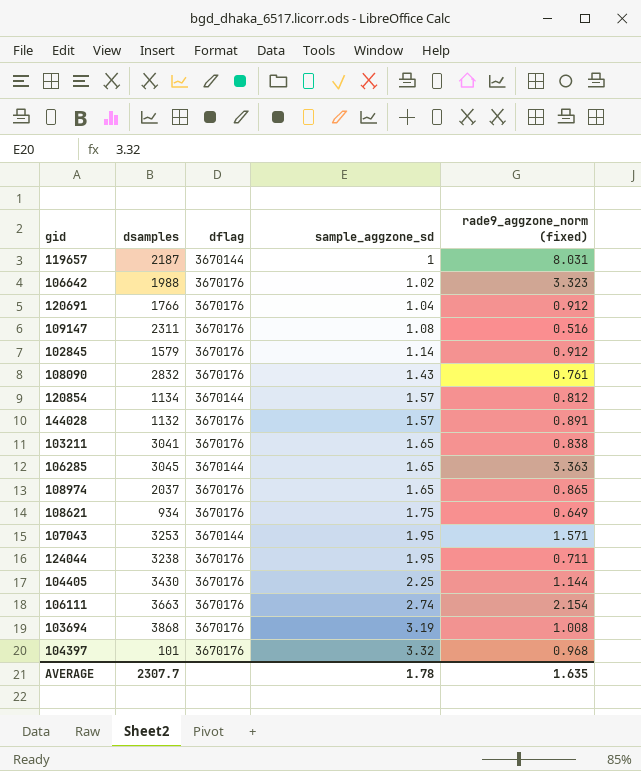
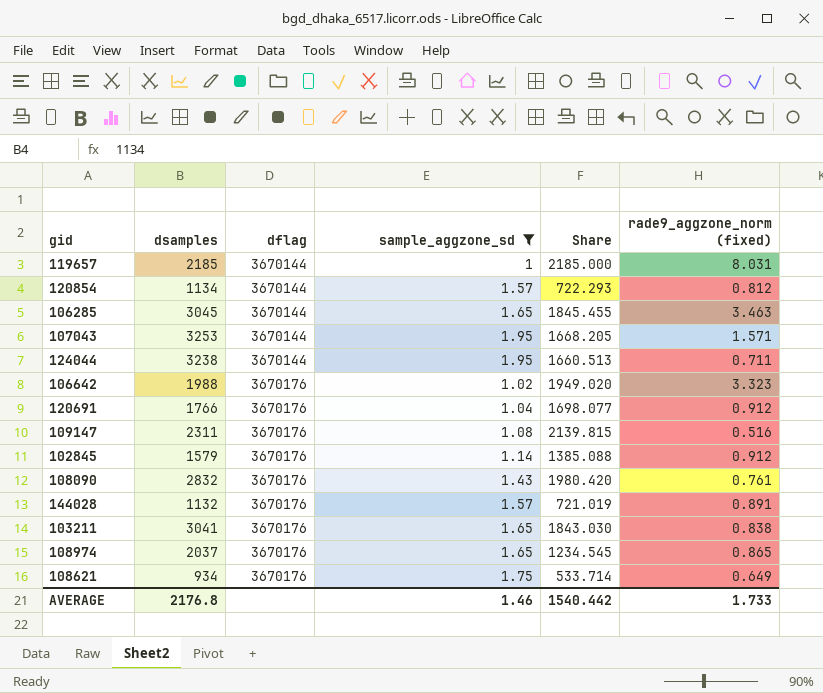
filter: none -> sample_aggzone_sd <= 1.95
row order: sample_aggzone_sd ascending -> dflag ascending
column Share | formula: none -> [dsamples] / [sample_aggzone_sd]
119657 | dsamples: 2187 -> 2185
106285 | rade9_aggzone_norm (fixed): 3.363 -> 3.463
124044 | dflag: 3670176 -> 3670144
AVERAGE | dsamples: 2307.7 -> 2176.8
AVERAGE | sample_aggzone_sd: 1.78 -> 1.46
AVERAGE | rade9_aggzone_norm (fixed): 1.635 -> 1.733

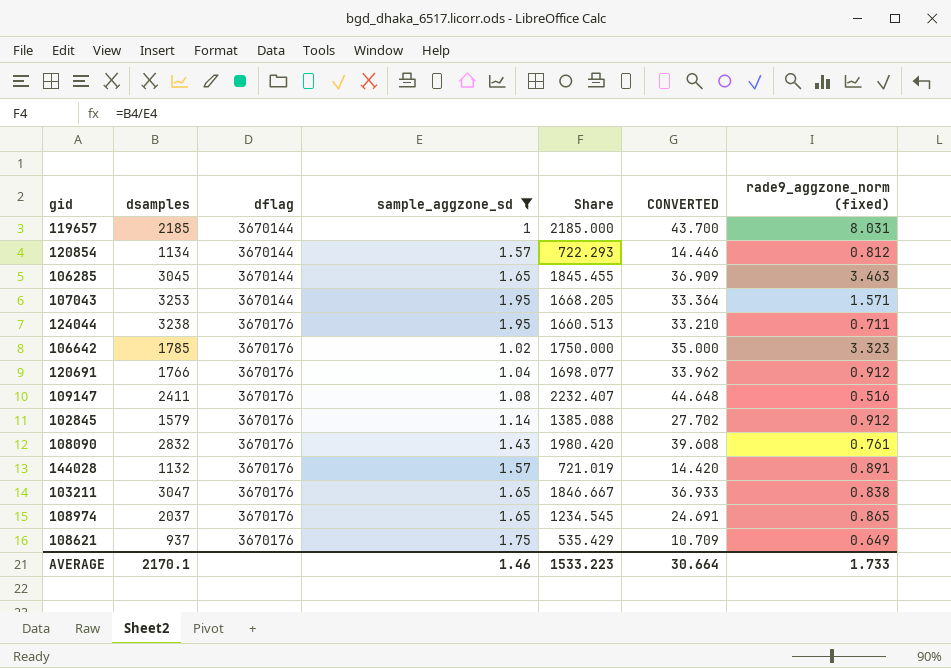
column CONVERTED | formula: none -> [Share] * 0.02
124044 | dflag: 3670144 -> 3670176
106642 | dsamples: 1988 -> 1785
106642 | Share: 1949.020 -> 1750.000
109147 | dsamples: 2311 -> 2411
109147 | Share: 2139.815 -> 2232.407
103211 | dsamples: 3041 -> 3047
103211 | Share: 1843.030 -> 1846.667
108621 | dsamples: 934 -> 937
108621 | Share: 533.714 -> 535.429
AVERAGE | dsamples: 2176.8 -> 2170.1
AVERAGE | Share: 1540.442 -> 1533.223

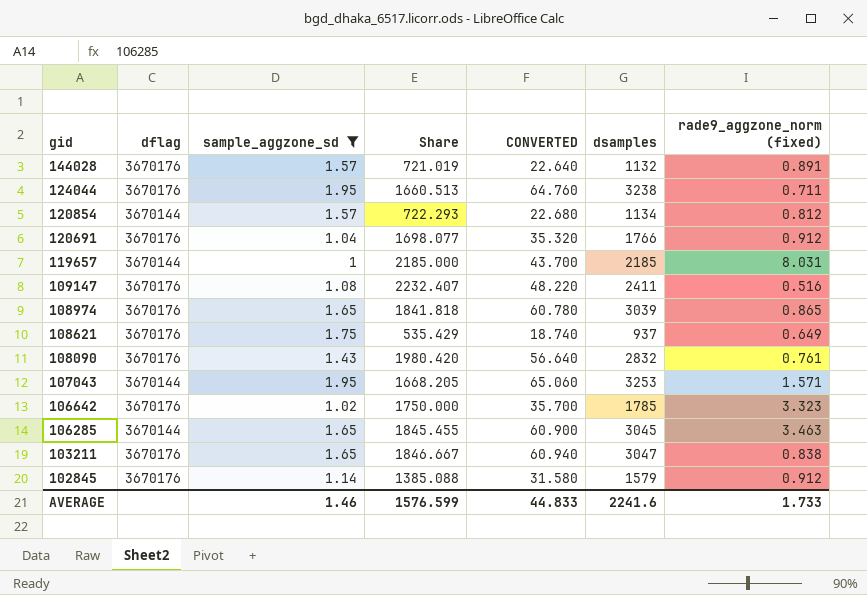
row order: dflag ascending -> gid descending
column CONVERTED | formula: [Share] * 0.02 -> [dsamples] * 0.02
column dsamples | position: 2 -> 6
108974 | Share: 1234.545 -> 1841.818
108974 | dsamples: 2037 -> 3039
AVERAGE | Share: 1533.223 -> 1576.599
AVERAGE | CONVERTED: 30.664 -> 44.833
AVERAGE | dsamples: 2170.1 -> 2241.6

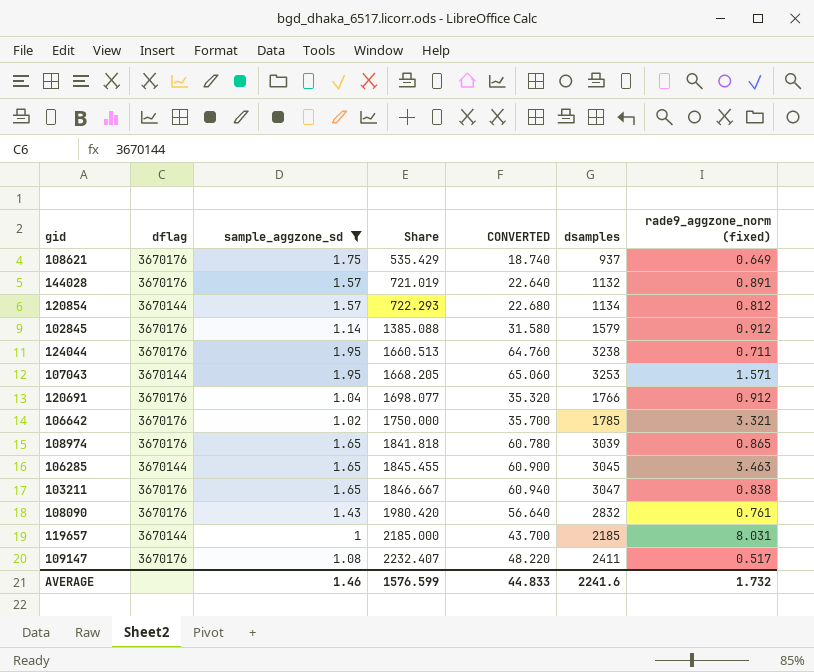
row order: gid descending -> Share ascending
106642 | rade9_aggzone_norm (fixed): 3.323 -> 3.321
109147 | rade9_aggzone_norm (fixed): 0.516 -> 0.517
AVERAGE | rade9_aggzone_norm (fixed): 1.733 -> 1.732

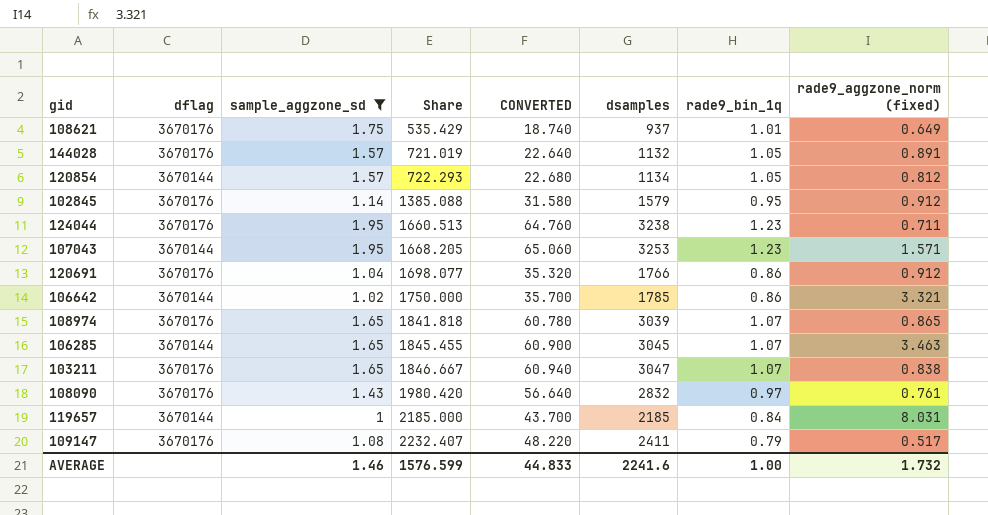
column rade9_bin_1q | position: none -> 7
106642 | dflag: 3670176 -> 3670144

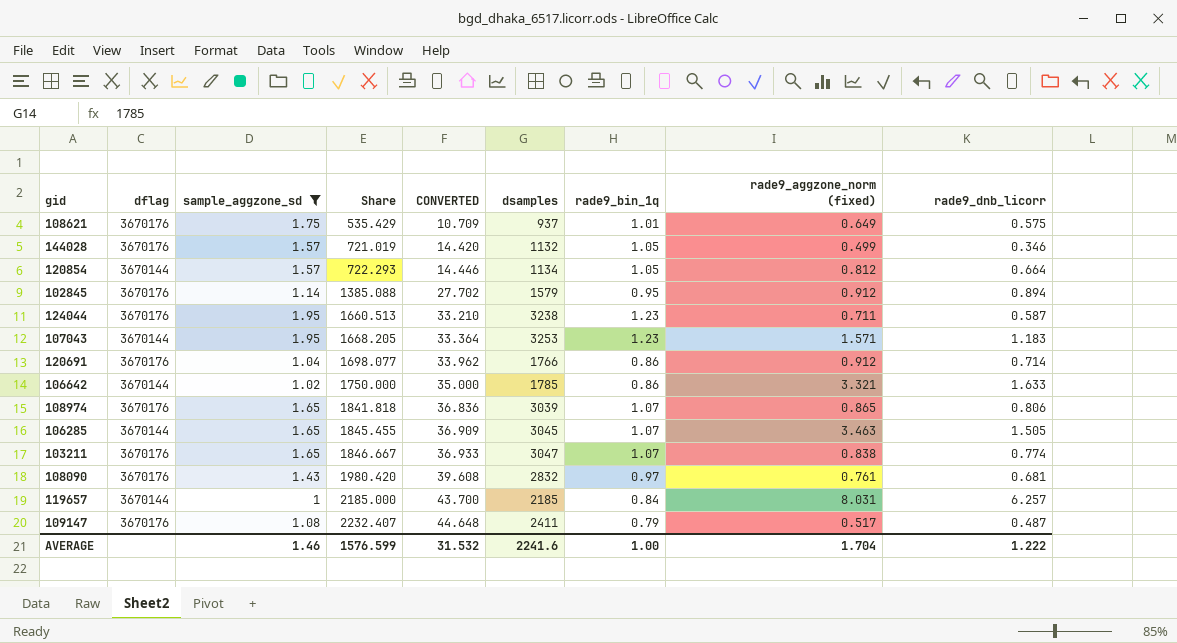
column CONVERTED | formula: [dsamples] * 0.02 -> [Share] * 0.02
column rade9_dnb_licorr | position: none -> 9
144028 | rade9_aggzone_norm (fixed): 0.891 -> 0.499
AVERAGE | CONVERTED: 44.833 -> 31.532
AVERAGE | rade9_aggzone_norm (fixed): 1.732 -> 1.704

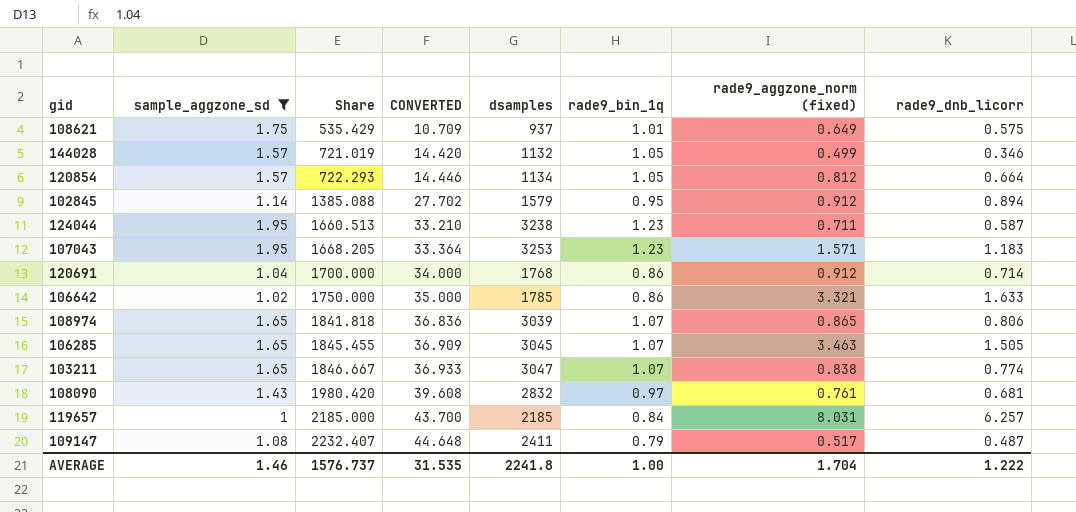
column dflag | position: 2 -> none
120691 | Share: 1698.077 -> 1700.000
120691 | CONVERTED: 33.962 -> 34.000
120691 | dsamples: 1766 -> 1768
AVERAGE | Share: 1576.599 -> 1576.737
AVERAGE | CONVERTED: 31.532 -> 31.535
AVERAGE | dsamples: 2241.6 -> 2241.8

